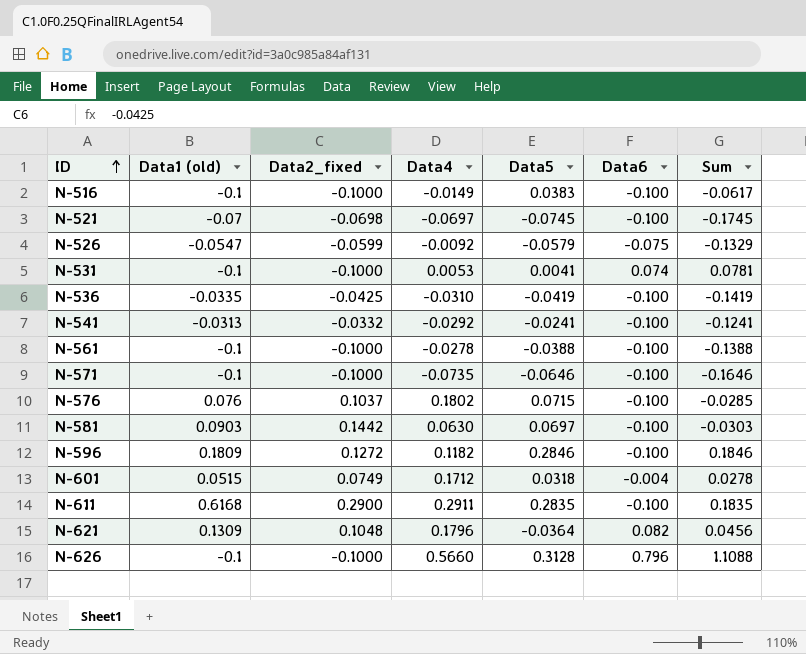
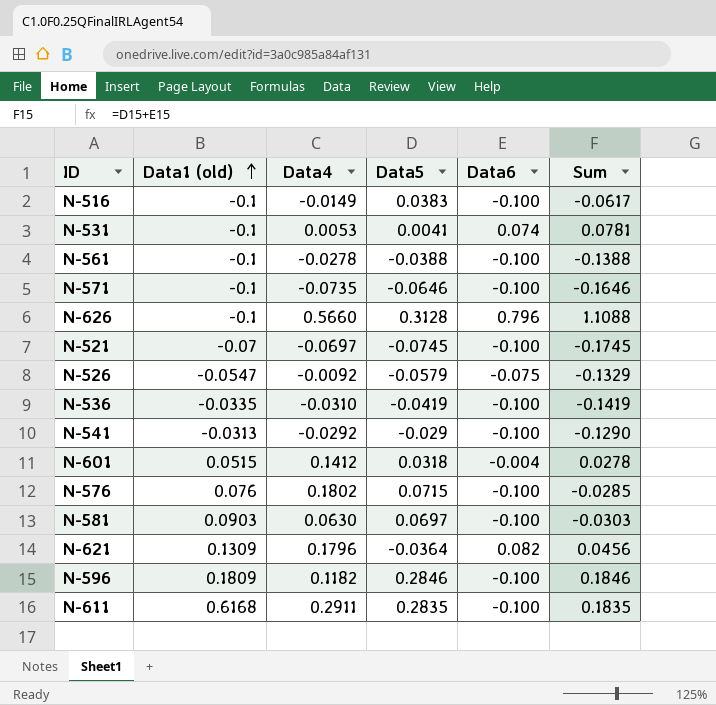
row order: ID ascending -> Data1 (old) ascending
column Data2_fixed | position: 3 -> none
N-541 | Data5: -0.0241 -> -0.029
N-541 | Sum: -0.1241 -> -0.1290
N-601 | Data4: 0.1712 -> 0.1412

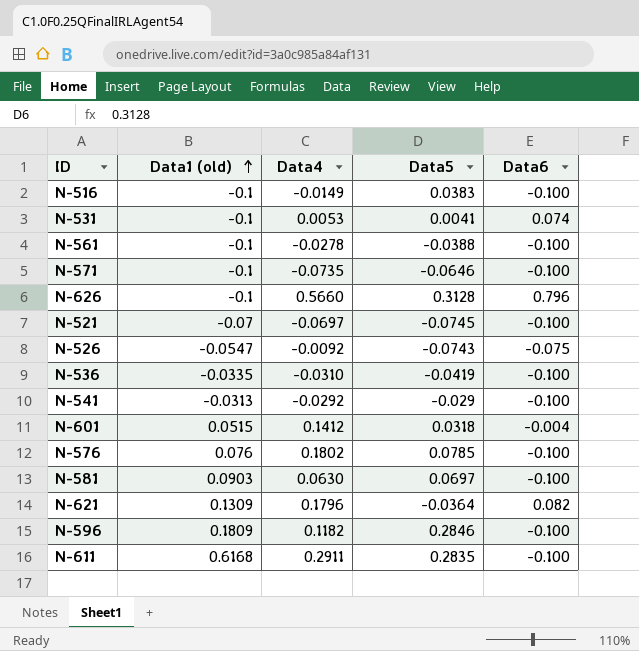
column Sum | formula: [Data5] + [Data6] -> none
N-526 | Data5: -0.0579 -> -0.0743
N-576 | Data5: 0.0715 -> 0.0785

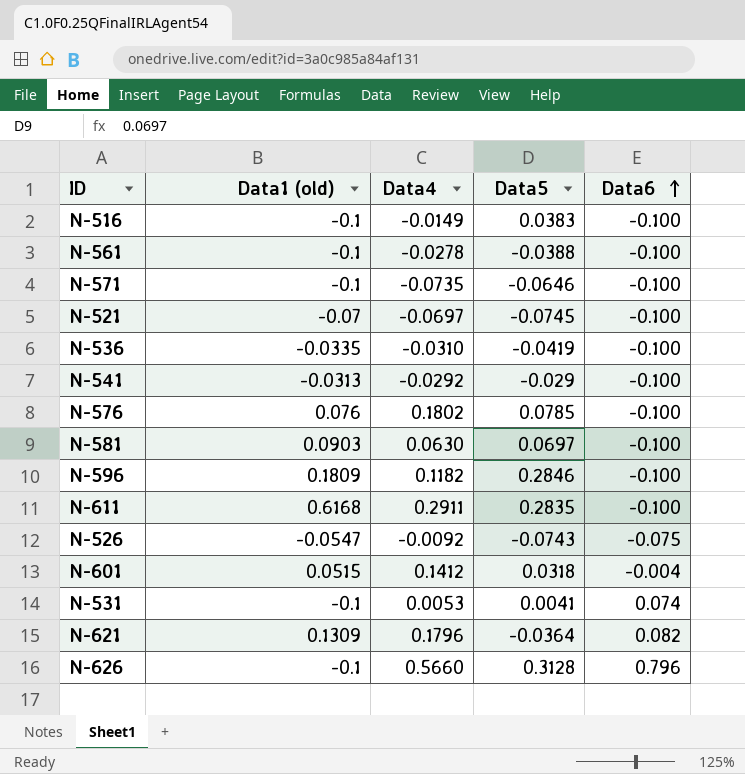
row order: Data1 (old) ascending -> Data6 ascending

